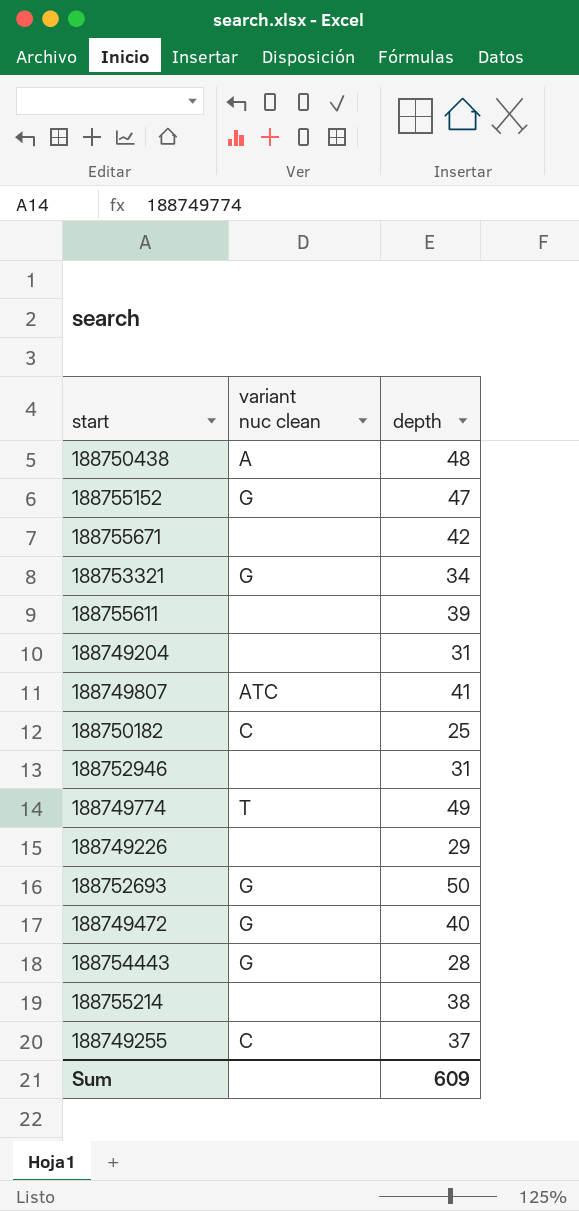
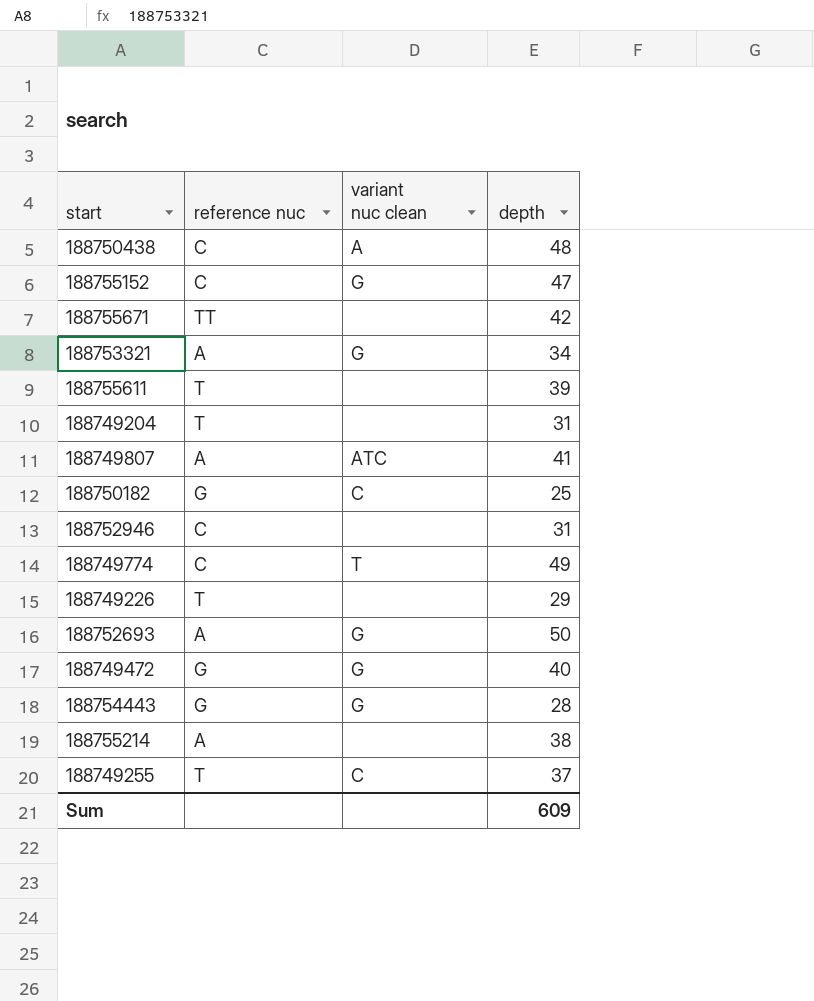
column reference nuc | position: none -> 2

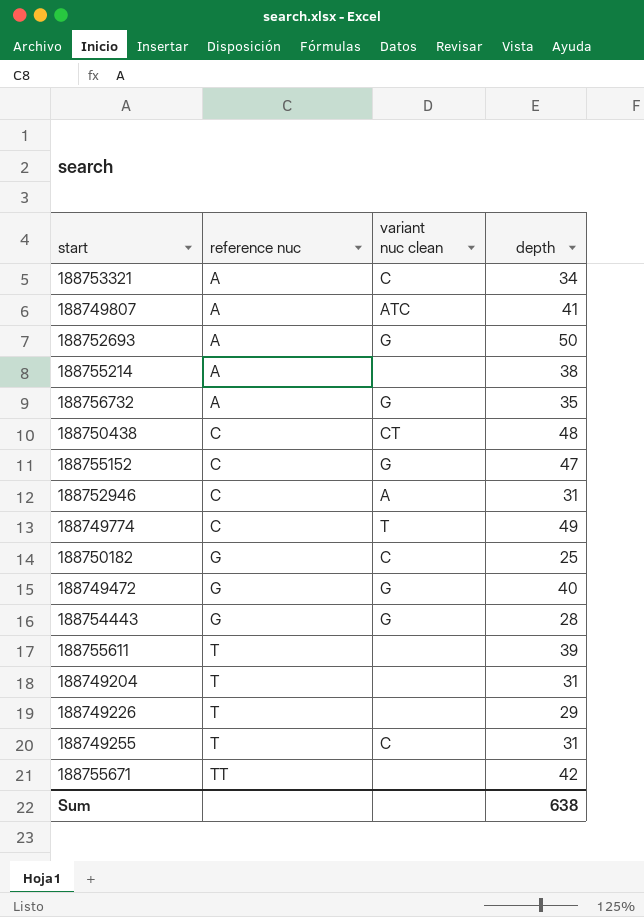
row order: none -> reference nuc ascending
188753321 | variant nuc clean: G -> C
row 188756732: none -> A | G | 35
188750438 | variant nuc clean: A -> CT
188752946 | variant nuc clean: none -> A
188749255 | depth: 37 -> 31
Sum | depth: 609 -> 638

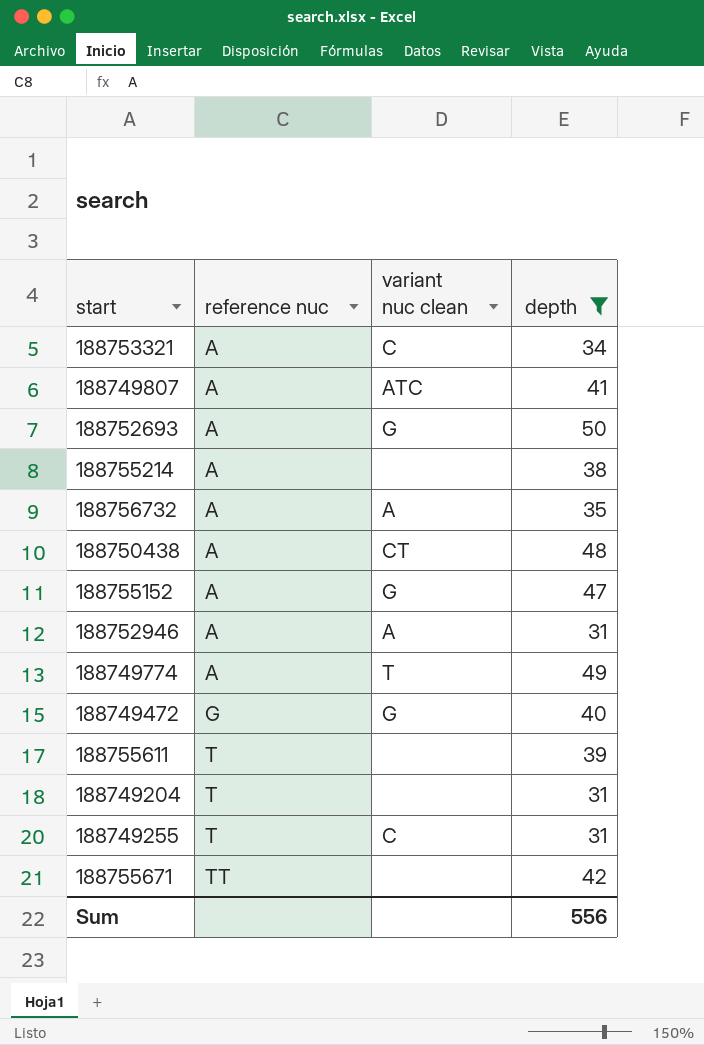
filter: none -> depth >= 31
188756732 | variant nuc clean: G -> A
188750438 | reference nuc: C -> A
188755152 | reference nuc: C -> A
188752946 | reference nuc: C -> A
188749774 | reference nuc: C -> A
Sum | depth: 638 -> 556

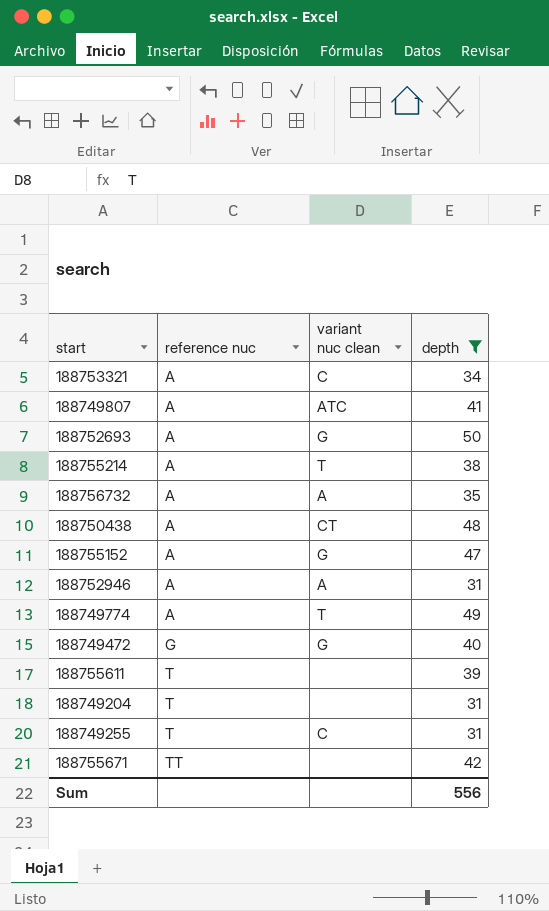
188755214 | variant nuc clean: none -> T

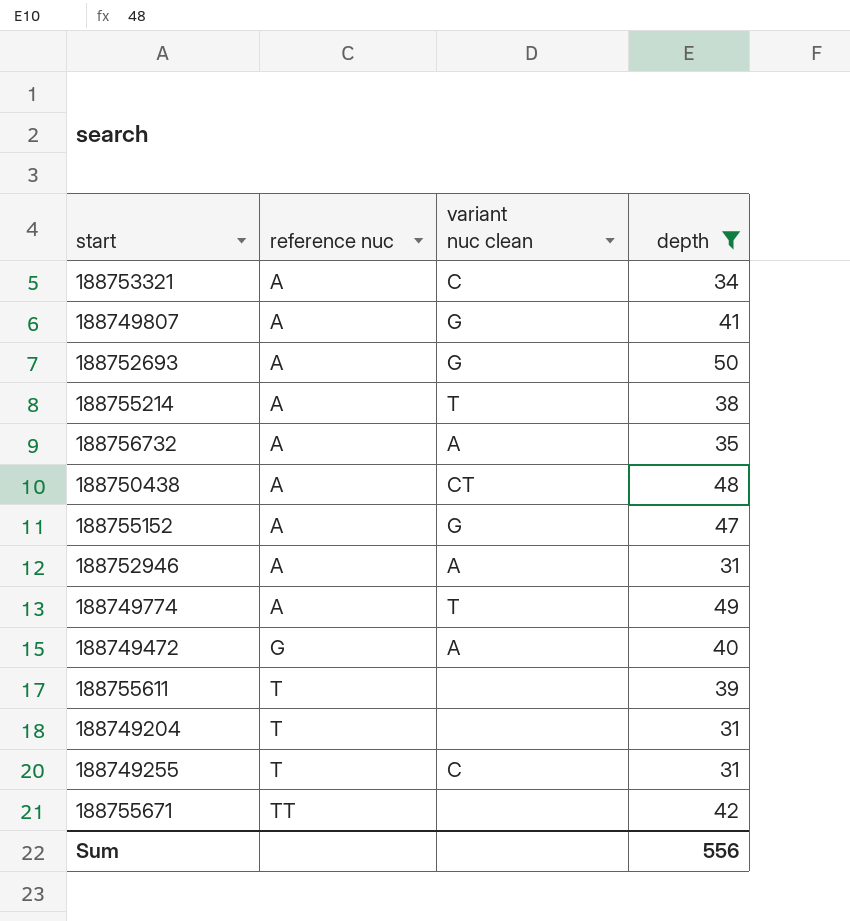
188749807 | variant nuc clean: ATC -> G
188749472 | variant nuc clean: G -> A

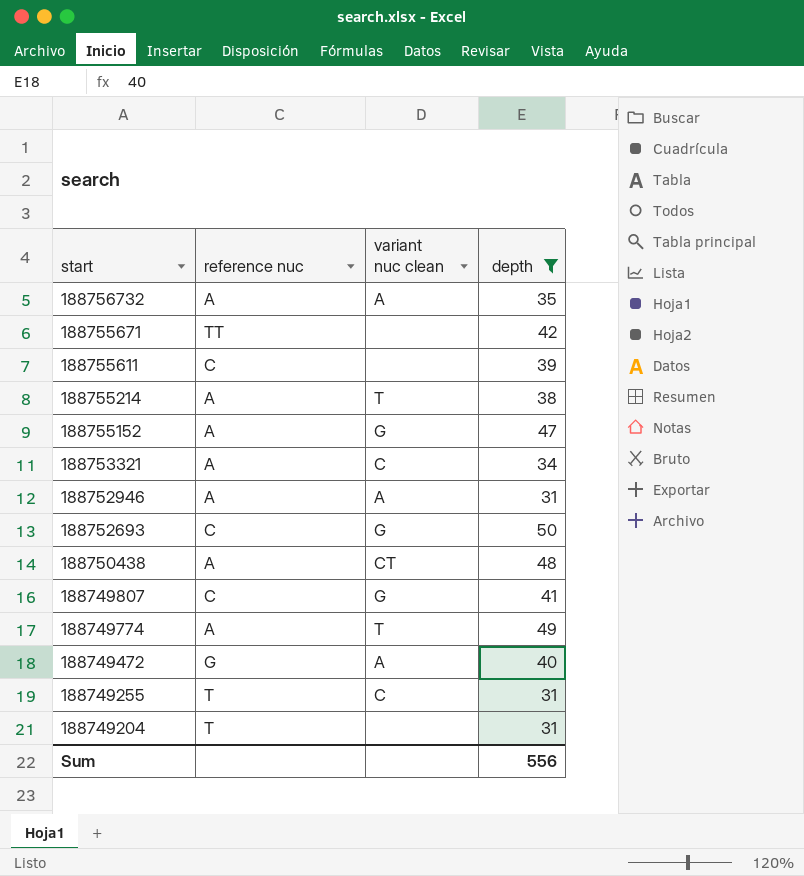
row order: reference nuc ascending -> start descending
188755611 | reference nuc: T -> C
188752693 | reference nuc: A -> C
188749807 | reference nuc: A -> C

